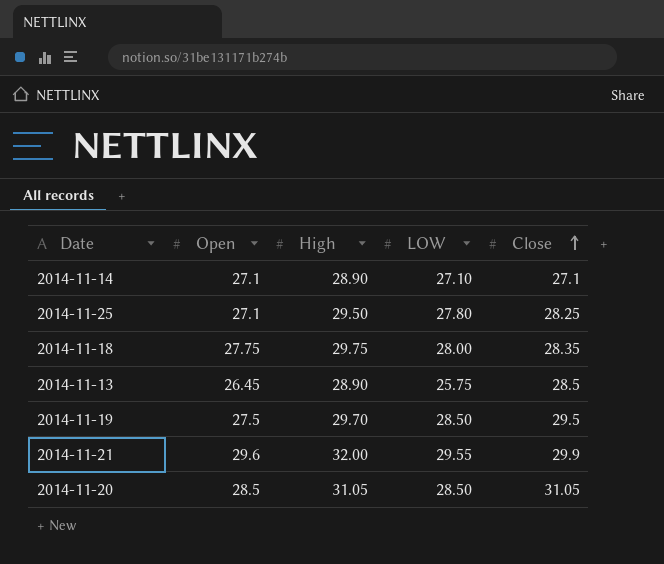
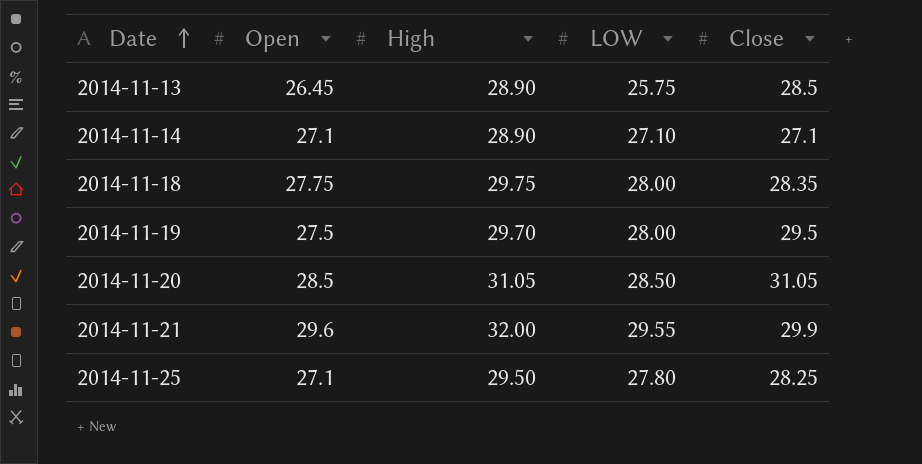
row order: Close ascending -> Date ascending
2014-11-19 | LOW: 28.50 -> 28.00

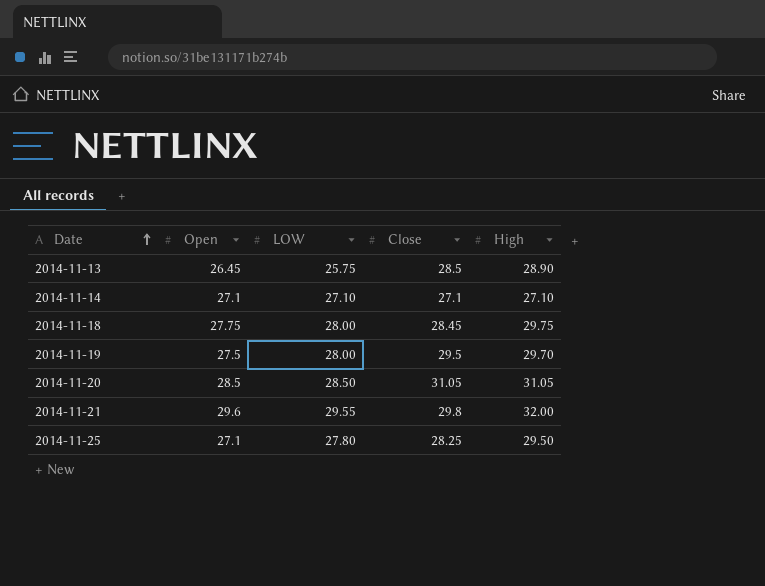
column High | position: 3 -> 5
2014-11-14 | High: 28.90 -> 27.10
2014-11-18 | Close: 28.35 -> 28.45
2014-11-21 | Close: 29.9 -> 29.8

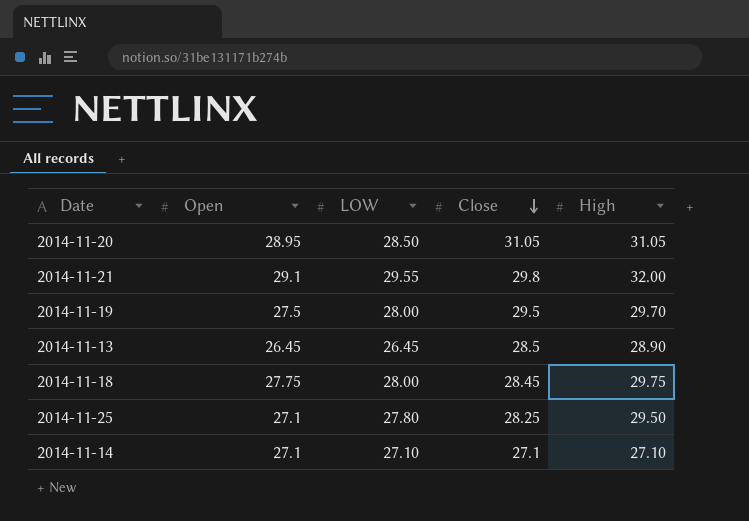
row order: Date ascending -> Close descending
2014-11-20 | Open: 28.5 -> 28.95
2014-11-21 | Open: 29.6 -> 29.1
2014-11-13 | LOW: 25.75 -> 26.45

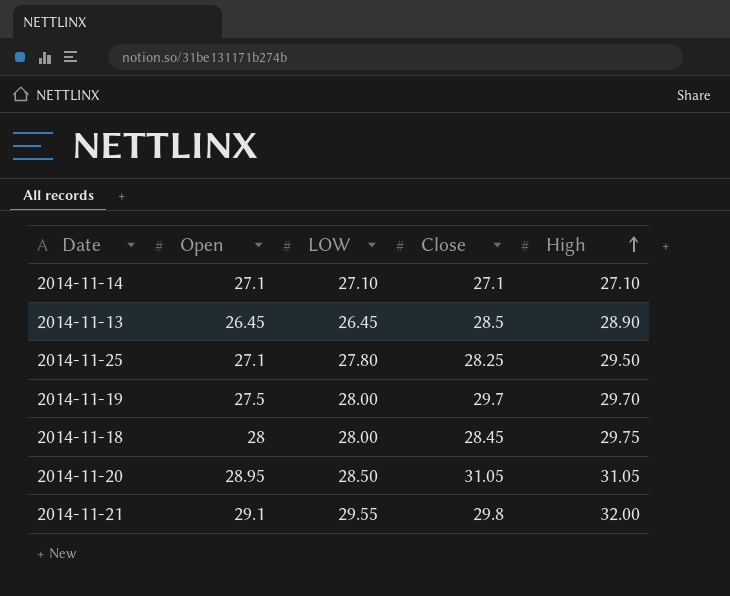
row order: Close descending -> High ascending
2014-11-19 | Close: 29.5 -> 29.7
2014-11-18 | Open: 27.75 -> 28

